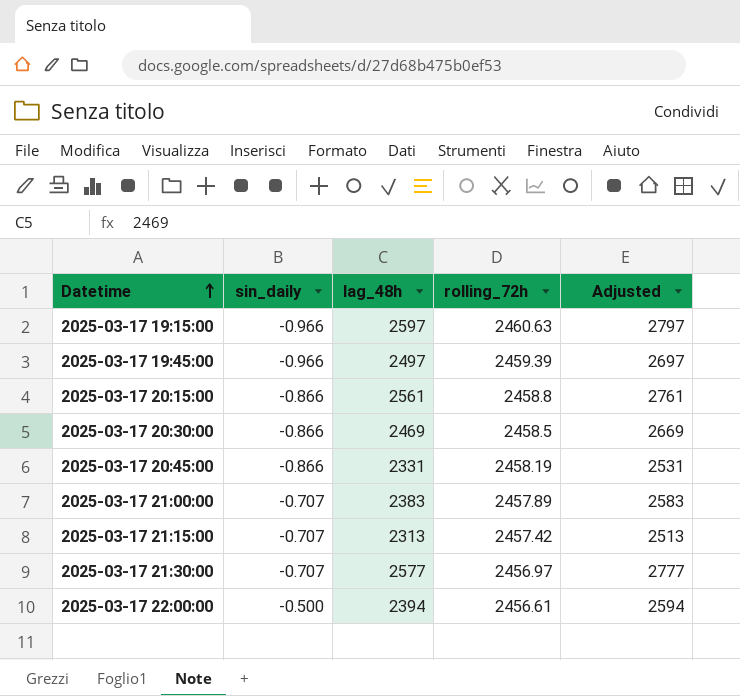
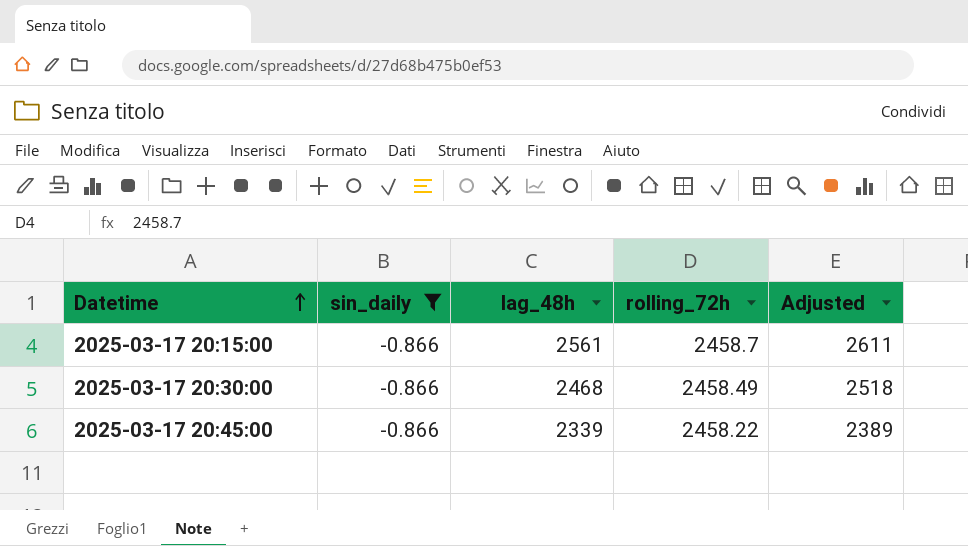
filter: none -> sin_daily = -0.866
column Adjusted | formula: [lag_48h] + 200 -> [lag_48h] + 50
2025-03-17 20:15:00 | rolling_72h: 2458.8 -> 2458.7
2025-03-17 20:30:00 | lag_48h: 2469 -> 2468
2025-03-17 20:30:00 | rolling_72h: 2458.5 -> 2458.49
2025-03-17 20:45:00 | lag_48h: 2331 -> 2339
2025-03-17 20:45:00 | rolling_72h: 2458.19 -> 2458.22

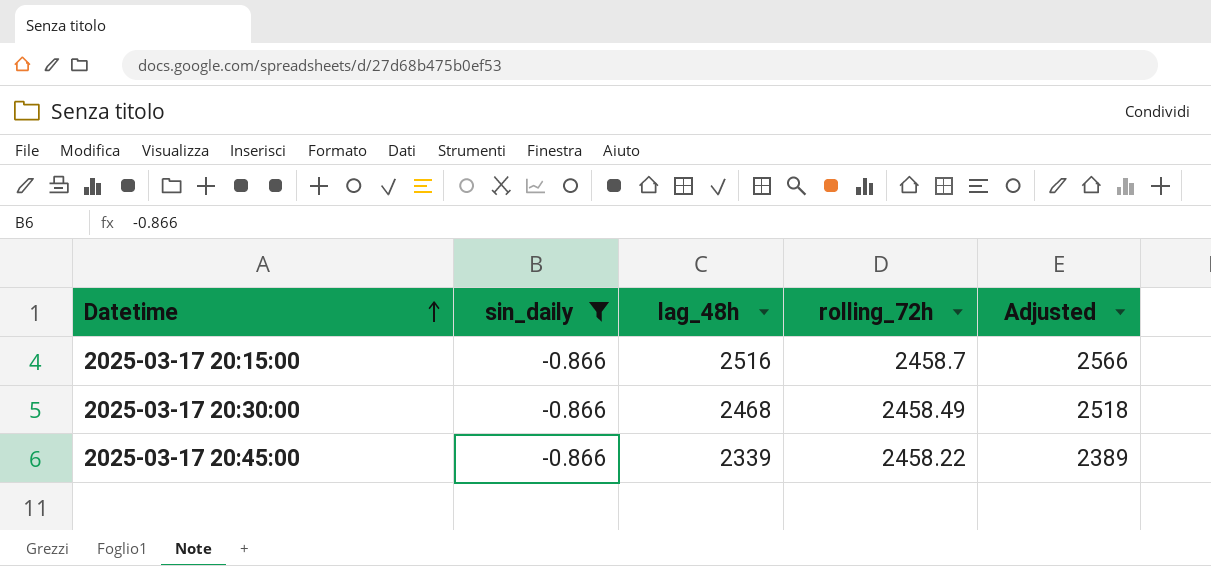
2025-03-17 20:15:00 | lag_48h: 2561 -> 2516
2025-03-17 20:15:00 | Adjusted: 2611 -> 2566

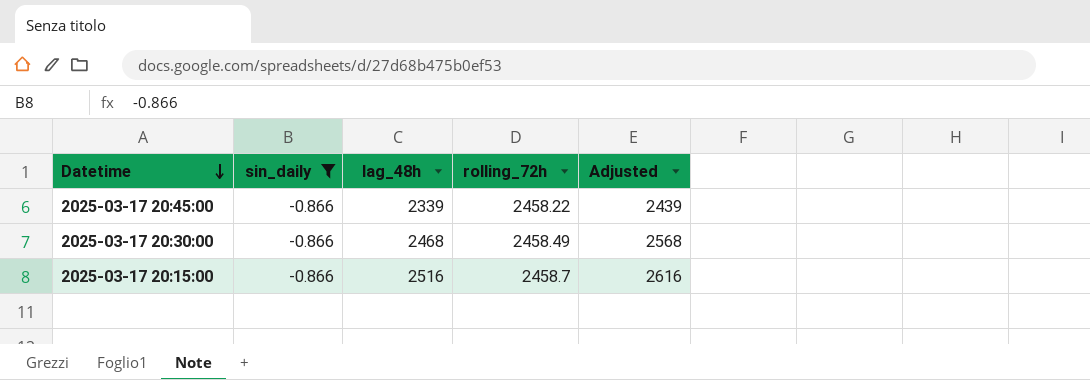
row order: Datetime ascending -> Datetime descending
column Adjusted | formula: [lag_48h] + 50 -> [lag_48h] + 100

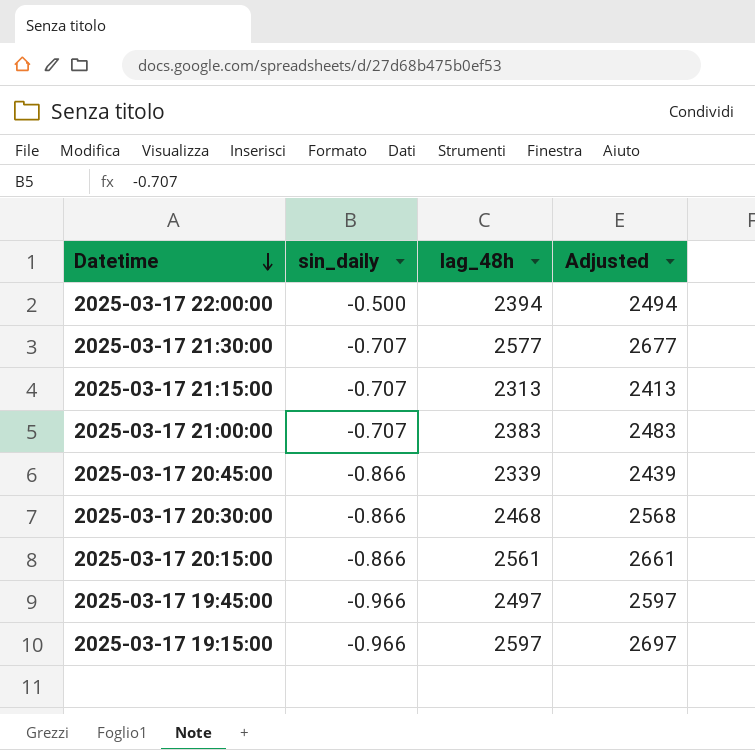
filter: sin_daily = -0.866 -> none
column rolling_72h | position: 4 -> none
2025-03-17 20:15:00 | lag_48h: 2516 -> 2561
2025-03-17 20:15:00 | Adjusted: 2616 -> 2661

